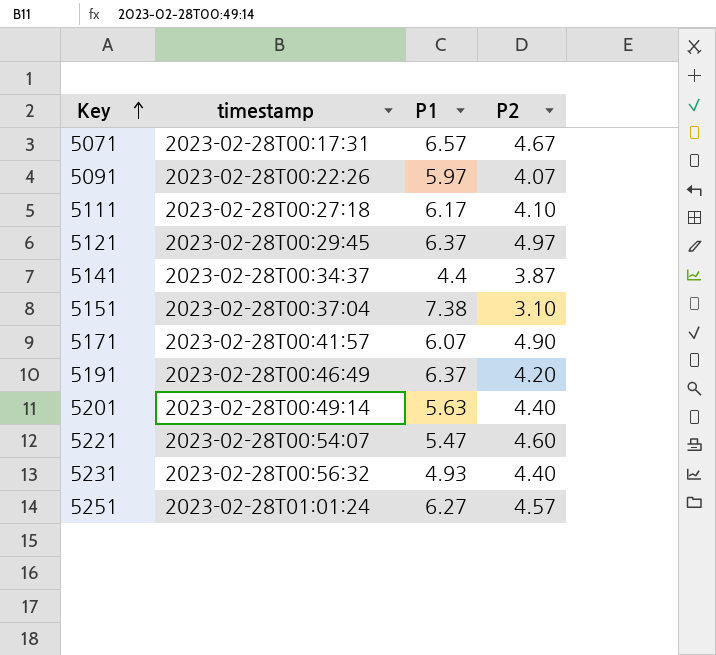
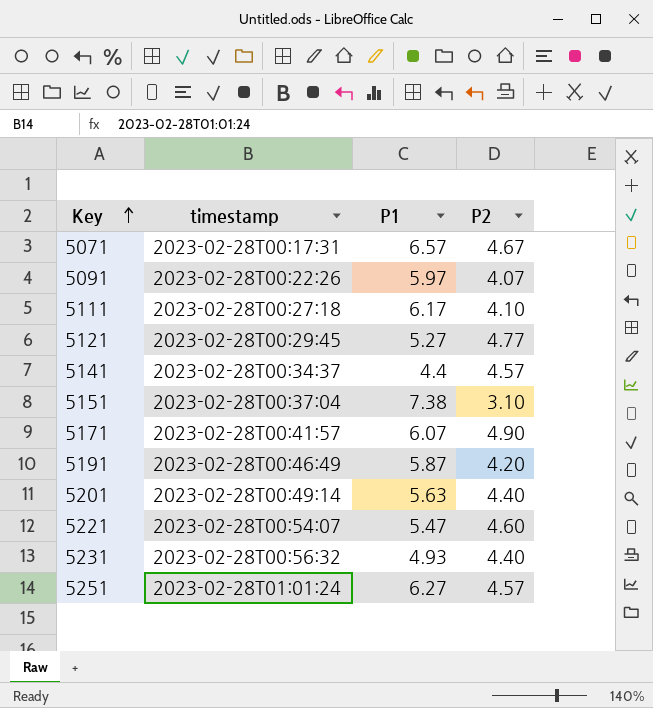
5121 | P1: 6.37 -> 5.27
5121 | P2: 4.97 -> 4.77
5141 | P2: 3.87 -> 4.57
5191 | P1: 6.37 -> 5.87

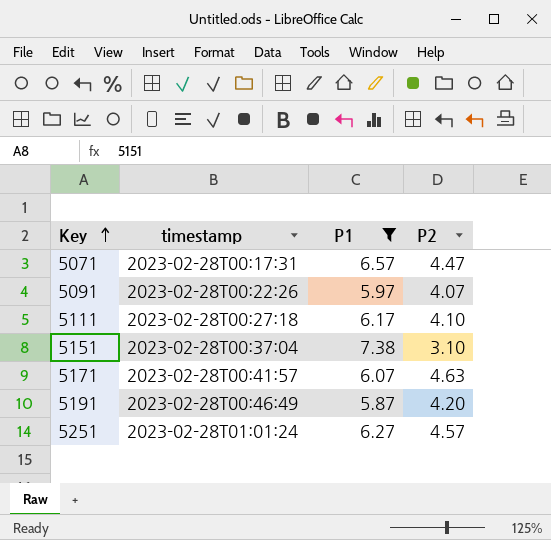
filter: none -> P1 >= 5.87
5071 | P2: 4.67 -> 4.47
5171 | P2: 4.90 -> 4.63

